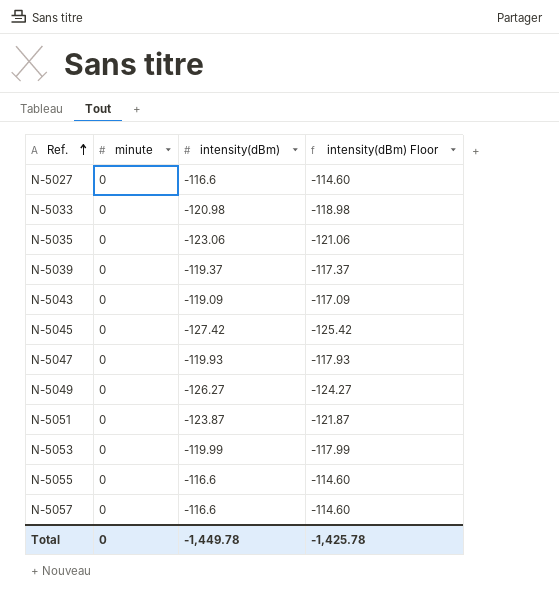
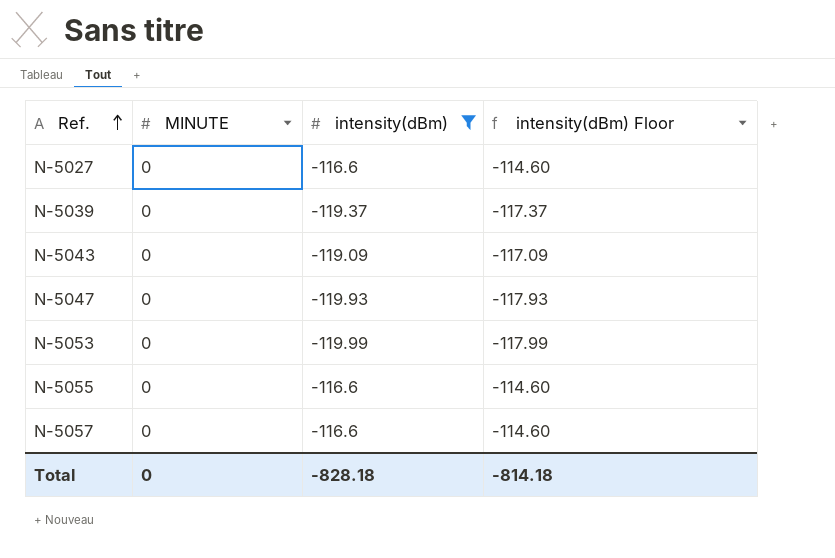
filter: none -> intensity(dBm) >= -119.99
column name: minute -> MINUTE
Total | intensity(dBm): -1,449.78 -> -828.18
Total | intensity(dBm) Floor: -1,425.78 -> -814.18

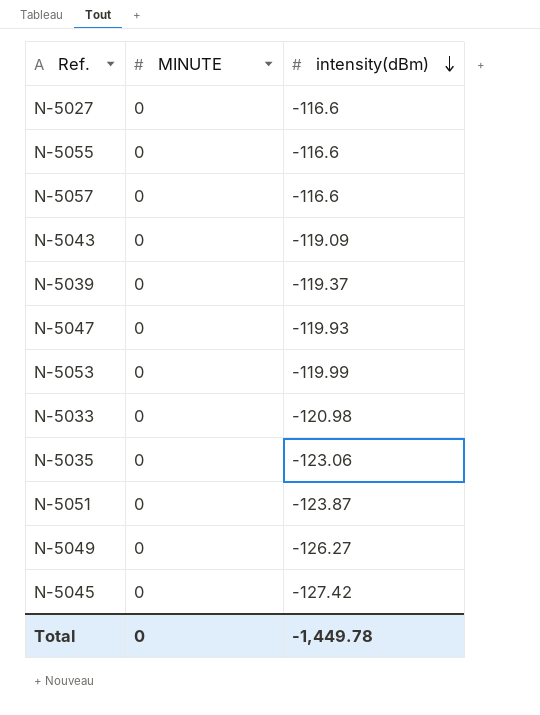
filter: intensity(dBm) >= -119.99 -> none
row order: Ref. ascending -> intensity(dBm) descending
column intensity(dBm) Floor | formula: [intensity(dBm)] + 2 -> none
Total | intensity(dBm): -828.18 -> -1,449.78

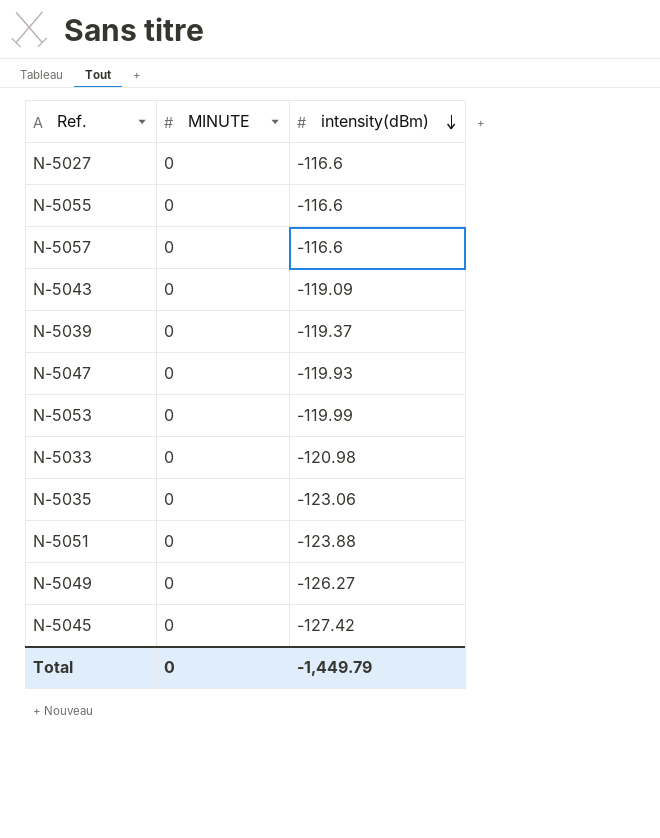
N-5051 | intensity(dBm): -123.87 -> -123.88
Total | intensity(dBm): -1,449.78 -> -1,449.79

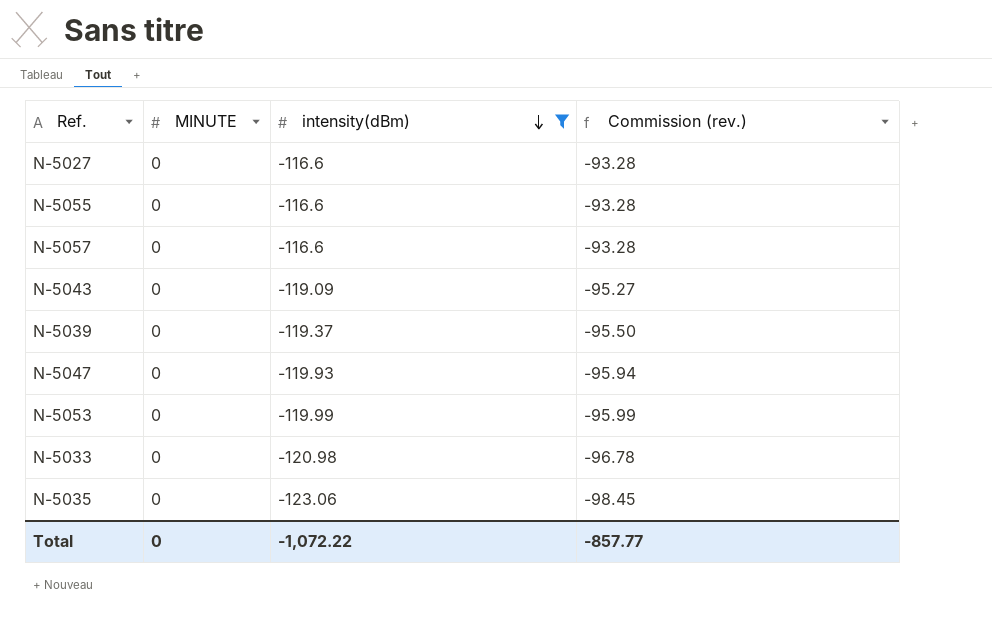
filter: none -> intensity(dBm) >= -123.06
column Commission (rev.) | formula: none -> [intensity(dBm)] * 0.8
Total | intensity(dBm): -1,449.79 -> -1,072.22

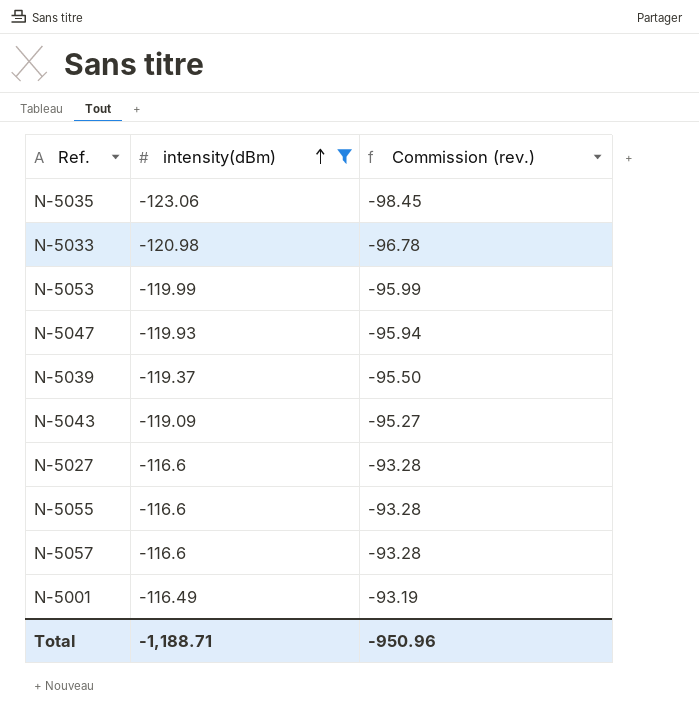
row order: intensity(dBm) descending -> intensity(dBm) ascending
column MINUTE | position: 2 -> none
row N-5001: none -> -116.49 | -93.19
Total | intensity(dBm): -1,072.22 -> -1,188.71
Total | Commission (rev.): -857.77 -> -950.96

